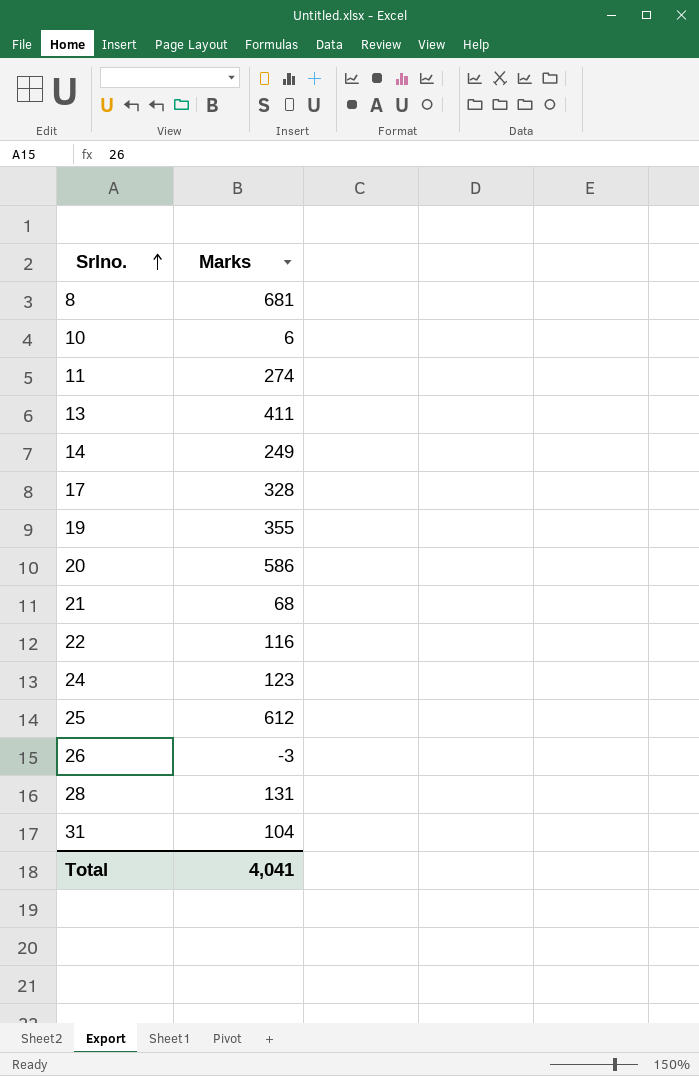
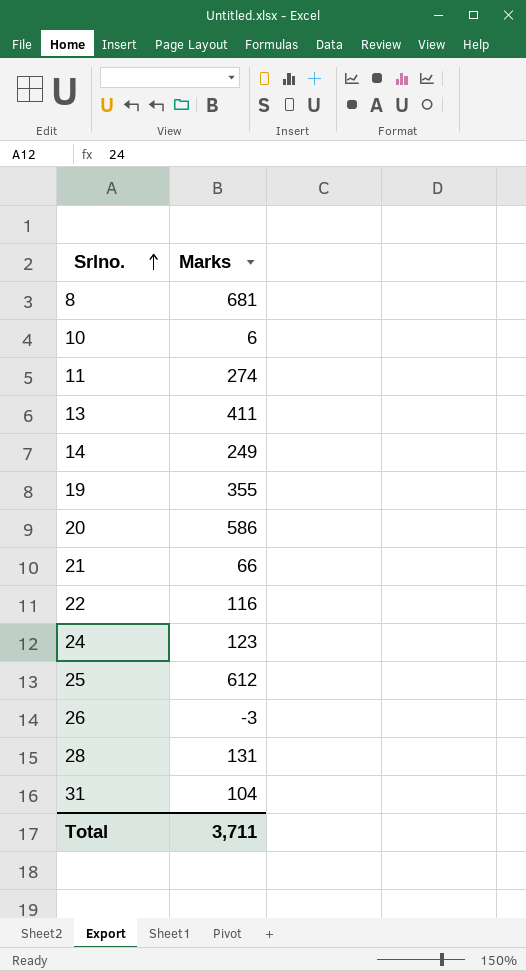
row 17: 328 -> none
21 | Marks: 68 -> 66
Total | Marks: 4,041 -> 3,711

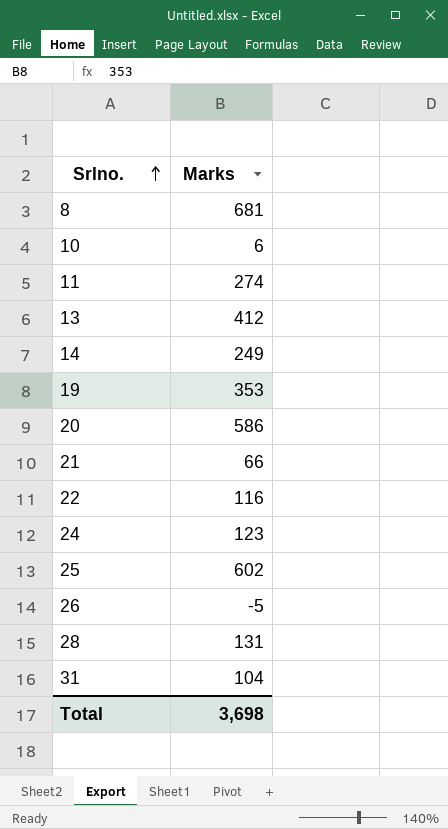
13 | Marks: 411 -> 412
19 | Marks: 355 -> 353
25 | Marks: 612 -> 602
26 | Marks: -3 -> -5
Total | Marks: 3,711 -> 3,698

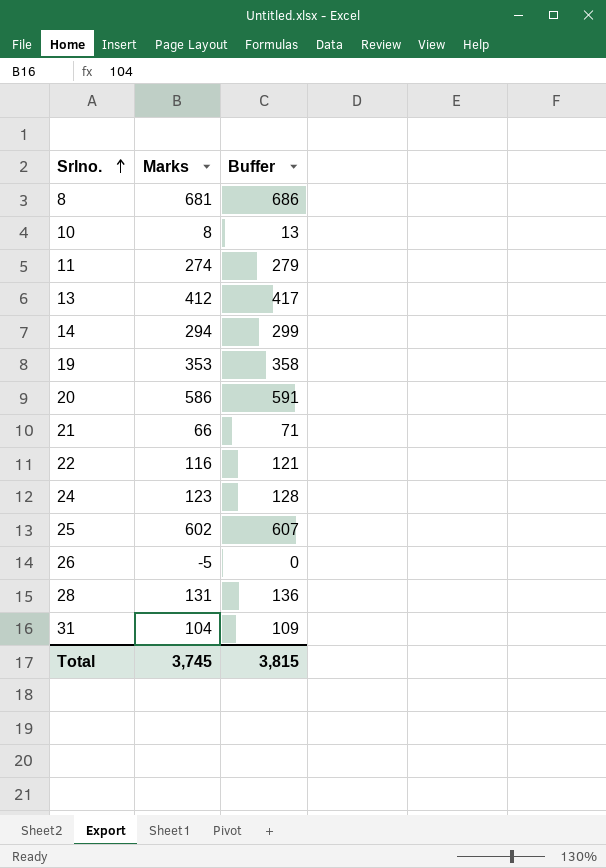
column Buffer | formula: none -> [Marks] + 5
10 | Marks: 6 -> 8
14 | Marks: 249 -> 294
Total | Marks: 3,698 -> 3,745

